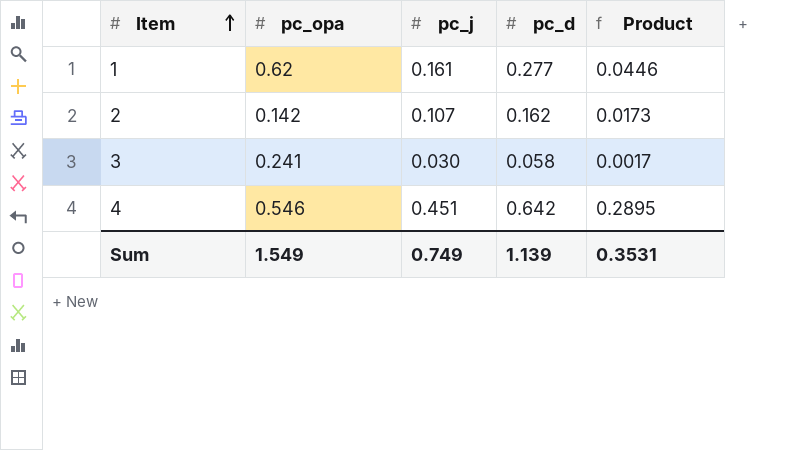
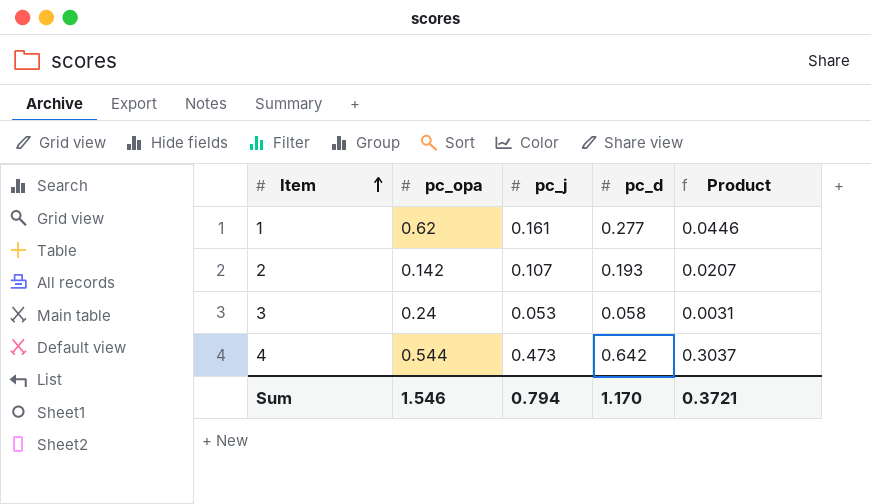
2 | pc_d: 0.162 -> 0.193
2 | Product: 0.0173 -> 0.0207
3 | pc_opa: 0.241 -> 0.24
3 | pc_j: 0.030 -> 0.053
3 | Product: 0.0017 -> 0.0031
4 | pc_opa: 0.546 -> 0.544
4 | pc_j: 0.451 -> 0.473
4 | Product: 0.2895 -> 0.3037
Sum | pc_opa: 1.549 -> 1.546
Sum | pc_j: 0.749 -> 0.794
Sum | pc_d: 1.139 -> 1.170
Sum | Product: 0.3531 -> 0.3721

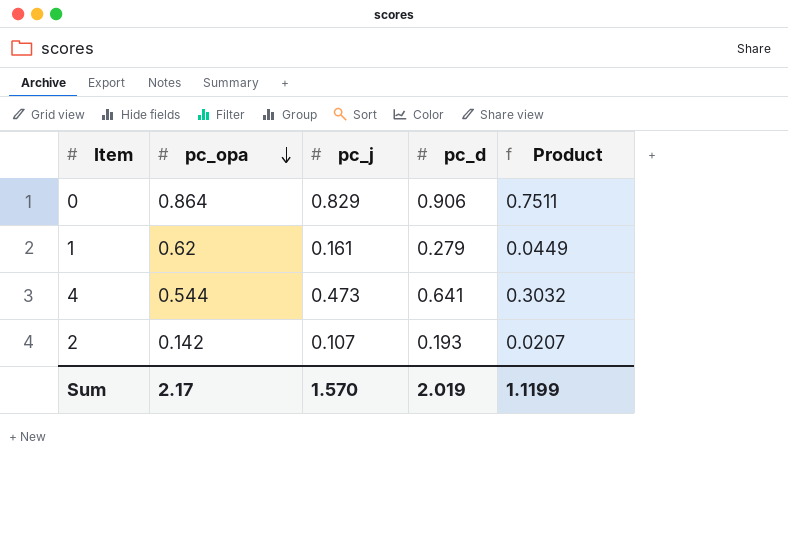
row order: Item ascending -> pc_opa descending
row 3: 0.24 | 0.053 | 0.058 | 0.0031 -> none
row 0: none -> 0.864 | 0.829 | 0.906 | 0.7511
1 | pc_d: 0.277 -> 0.279
1 | Product: 0.0446 -> 0.0449
4 | pc_d: 0.642 -> 0.641
4 | Product: 0.3037 -> 0.3032
Sum | pc_opa: 1.546 -> 2.17
Sum | pc_j: 0.794 -> 1.570
Sum | pc_d: 1.170 -> 2.019
Sum | Product: 0.3721 -> 1.1199

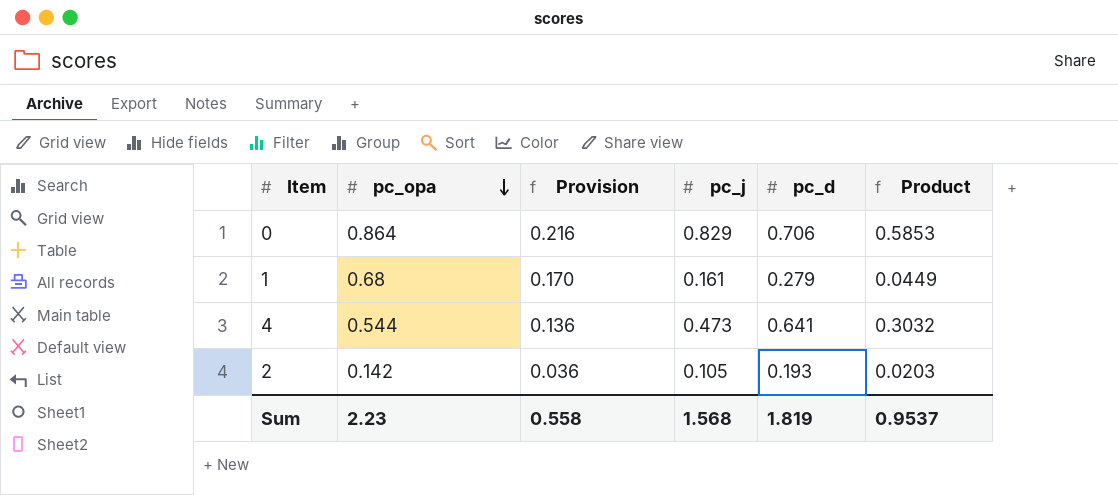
column Provision | formula: none -> [pc_opa] * 0.25
0 | pc_d: 0.906 -> 0.706
0 | Product: 0.7511 -> 0.5853
1 | pc_opa: 0.62 -> 0.68
2 | pc_j: 0.107 -> 0.105
2 | Product: 0.0207 -> 0.0203
Sum | pc_opa: 2.17 -> 2.23
Sum | pc_j: 1.570 -> 1.568
Sum | pc_d: 2.019 -> 1.819
Sum | Product: 1.1199 -> 0.9537

